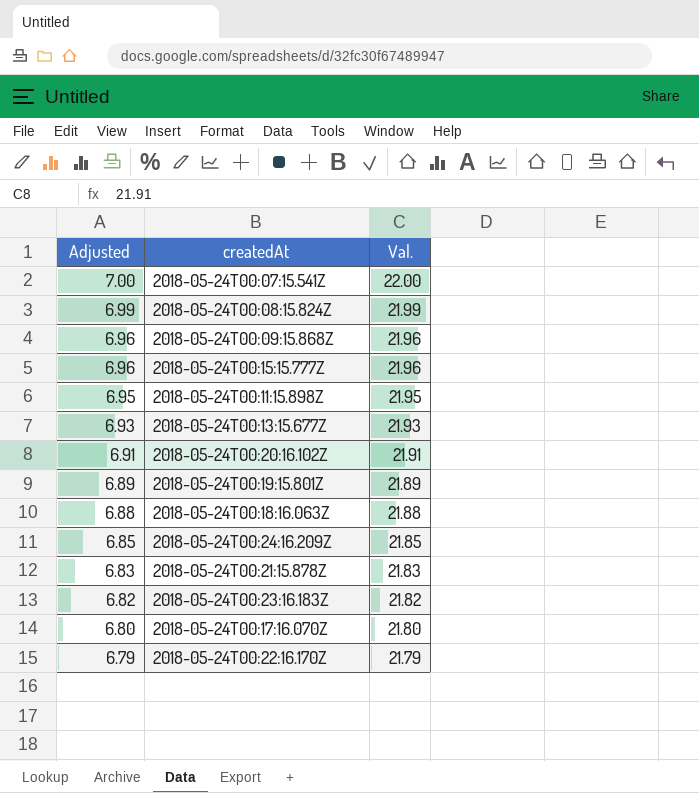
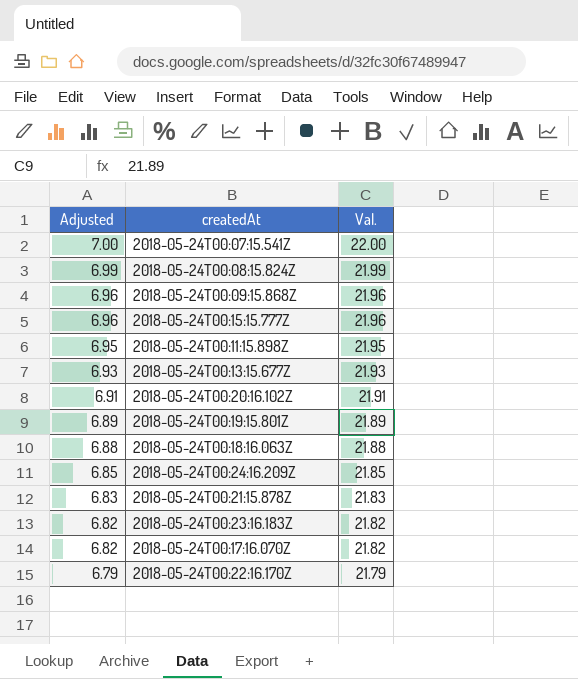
2018-05-24T00:17:16.070Z | Adjusted: 6.80 -> 6.82
2018-05-24T00:17:16.070Z | Val.: 21.80 -> 21.82

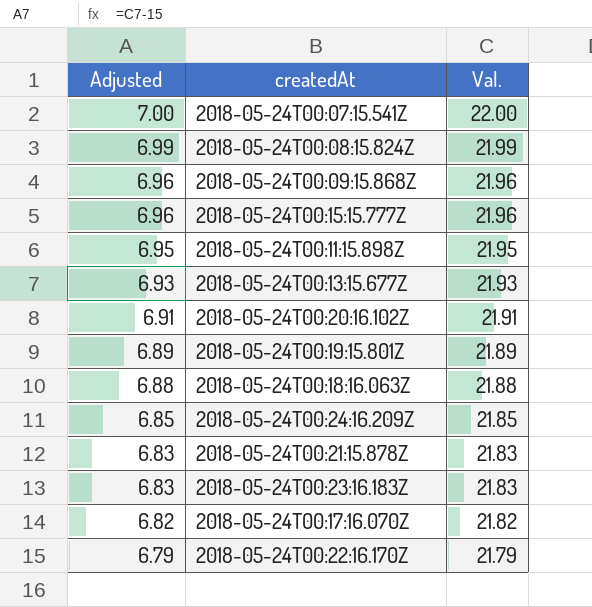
2018-05-24T00:23:16.183Z | Adjusted: 6.82 -> 6.83
2018-05-24T00:23:16.183Z | Val.: 21.82 -> 21.83

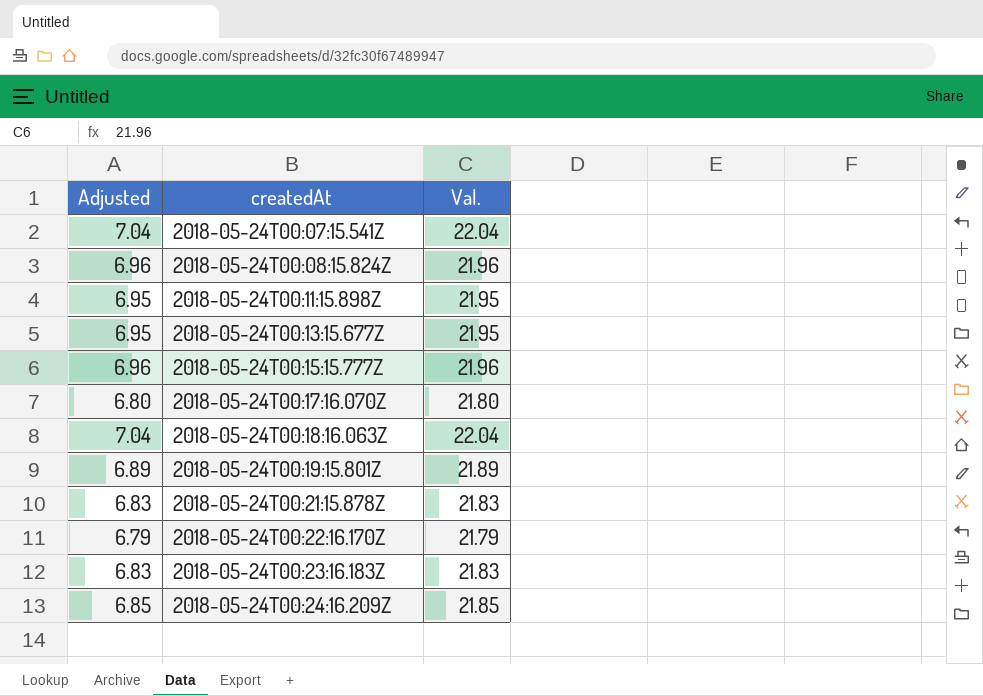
row order: Adjusted descending -> createdAt ascending
row 2018-05-24T00:09:15.868Z: 6.96 | 21.96 -> none
row 2018-05-24T00:20:16.102Z: 6.91 | 21.91 -> none
2018-05-24T00:07:15.541Z | Adjusted: 7.00 -> 7.04
2018-05-24T00:07:15.541Z | Val.: 22.00 -> 22.04
2018-05-24T00:08:15.824Z | Adjusted: 6.99 -> 6.96
2018-05-24T00:08:15.824Z | Val.: 21.99 -> 21.96
2018-05-24T00:13:15.677Z | Adjusted: 6.93 -> 6.95
2018-05-24T00:13:15.677Z | Val.: 21.93 -> 21.95
2018-05-24T00:17:16.070Z | Adjusted: 6.82 -> 6.80
2018-05-24T00:17:16.070Z | Val.: 21.82 -> 21.80
2018-05-24T00:18:16.063Z | Adjusted: 6.88 -> 7.04
2018-05-24T00:18:16.063Z | Val.: 21.88 -> 22.04

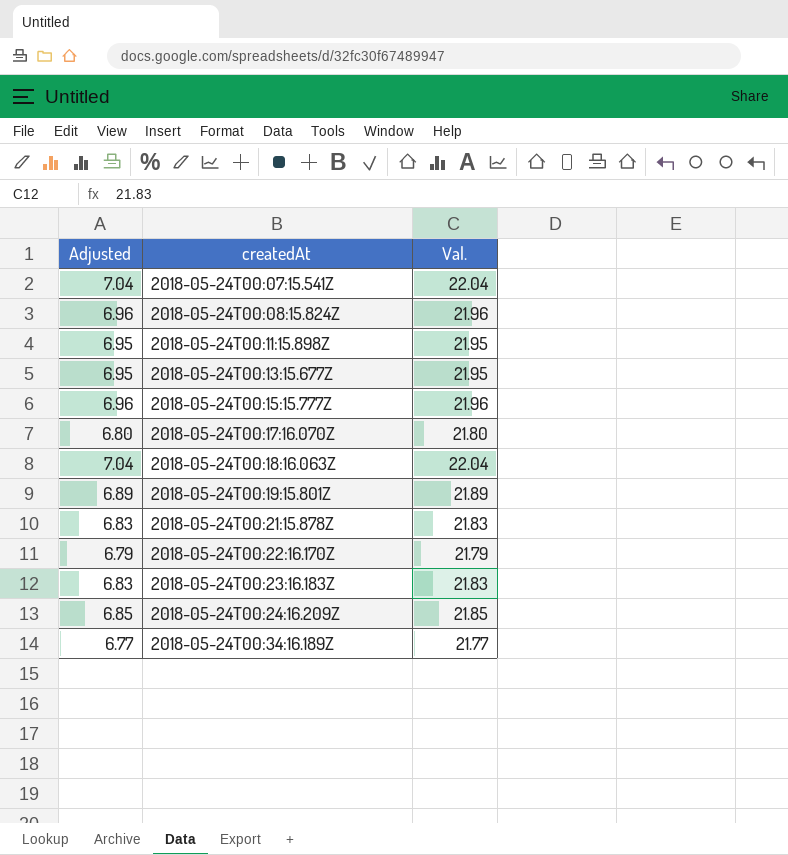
row 2018-05-24T00:34:16.189Z: none -> 6.77 | 21.77

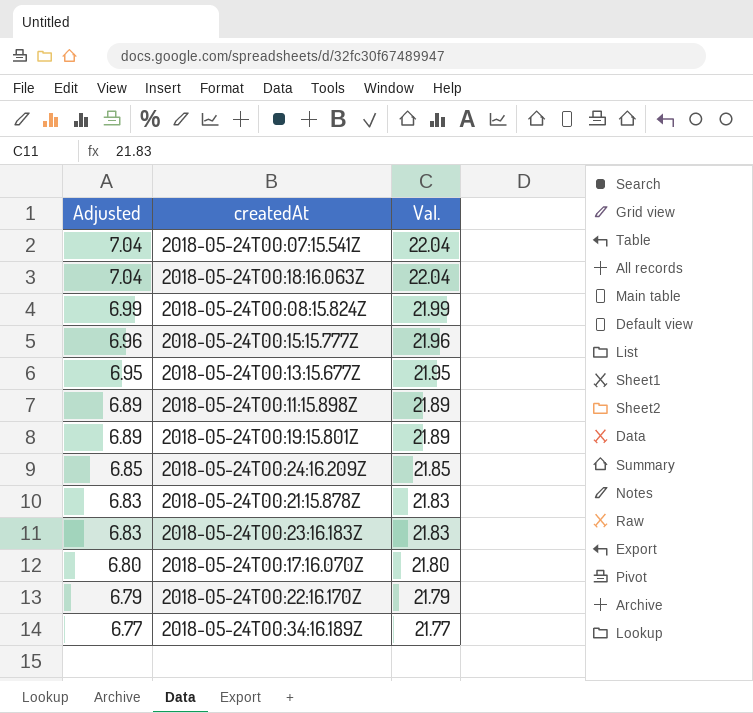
row order: createdAt ascending -> Adjusted descending
2018-05-24T00:08:15.824Z | Adjusted: 6.96 -> 6.99
2018-05-24T00:08:15.824Z | Val.: 21.96 -> 21.99
2018-05-24T00:11:15.898Z | Adjusted: 6.95 -> 6.89
2018-05-24T00:11:15.898Z | Val.: 21.95 -> 21.89

